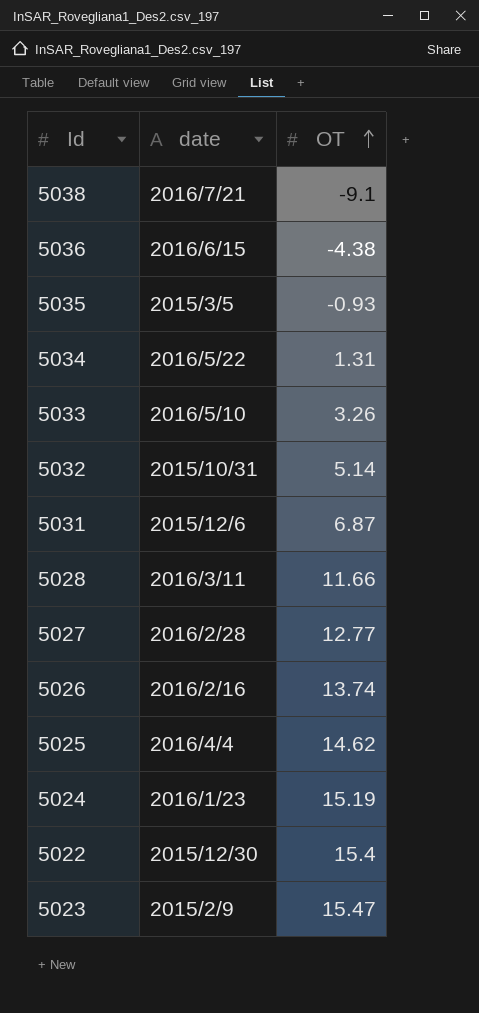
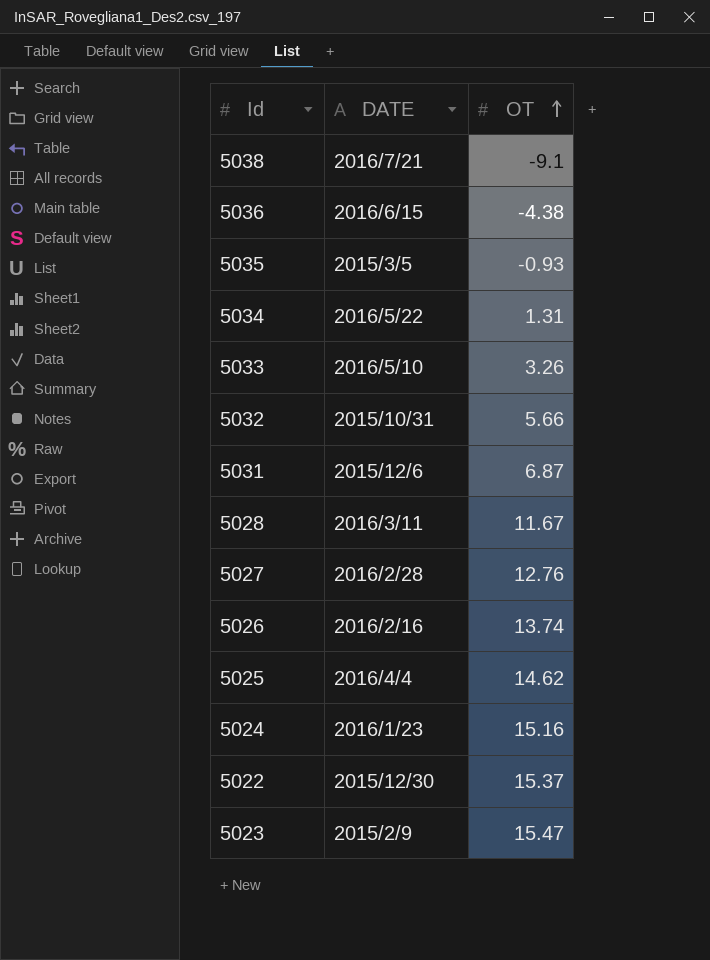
column name: date -> DATE
5032 | OT: 5.14 -> 5.66
5028 | OT: 11.66 -> 11.67
5027 | OT: 12.77 -> 12.76
5024 | OT: 15.19 -> 15.16
5022 | OT: 15.4 -> 15.37

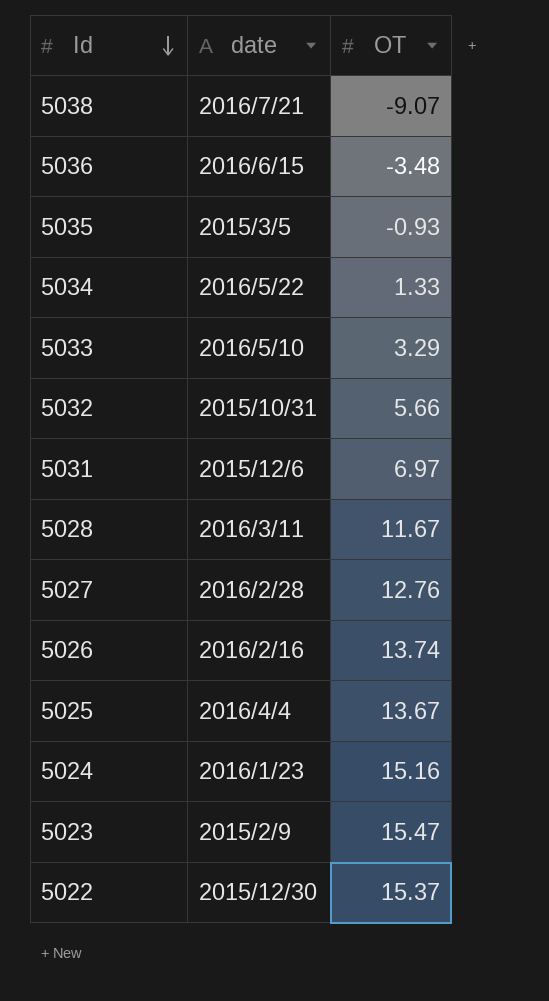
row order: OT ascending -> Id descending
column name: DATE -> date
5038 | OT: -9.1 -> -9.07
5036 | OT: -4.38 -> -3.48
5034 | OT: 1.31 -> 1.33
5033 | OT: 3.26 -> 3.29
5031 | OT: 6.87 -> 6.97
5025 | OT: 14.62 -> 13.67

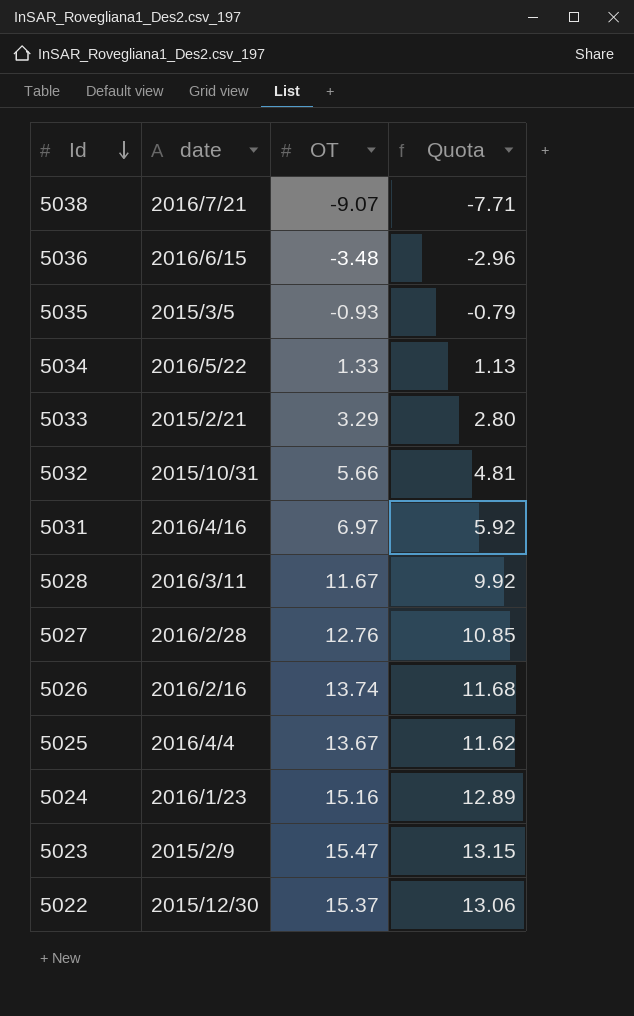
column Quota | formula: none -> [OT] * 0.85
5033 | date: 2016/5/10 -> 2015/2/21
5031 | date: 2015/12/6 -> 2016/4/16

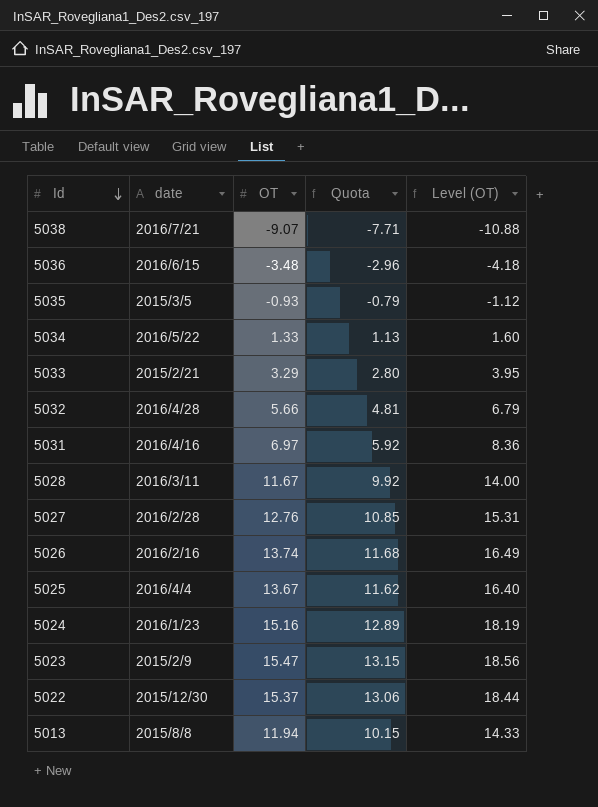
column Level (OT) | formula: none -> [OT] * 1.2
5032 | date: 2015/10/31 -> 2016/4/28
row 5013: none -> 2015/8/8 | 11.94 | 10.15 | 14.33

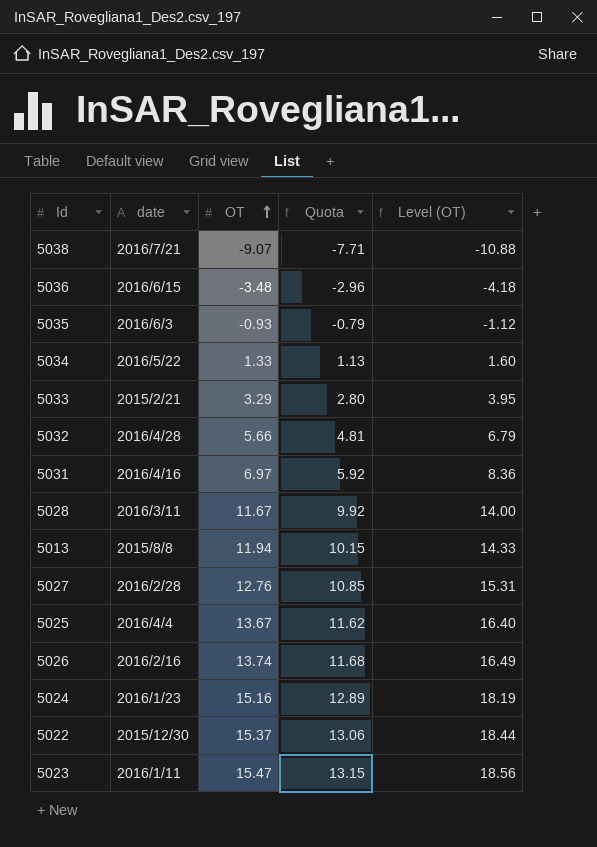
row order: Id descending -> OT ascending
5035 | date: 2015/3/5 -> 2016/6/3
5023 | date: 2015/2/9 -> 2016/1/11

